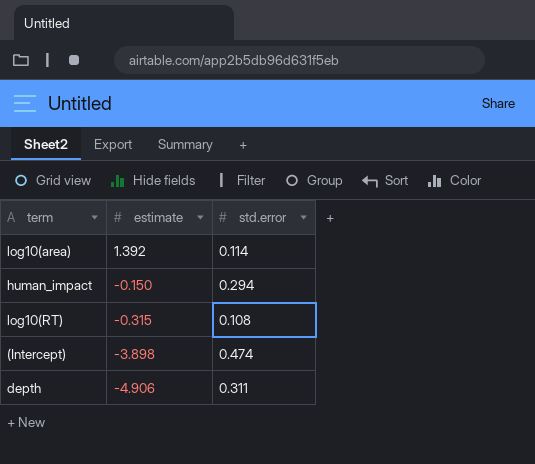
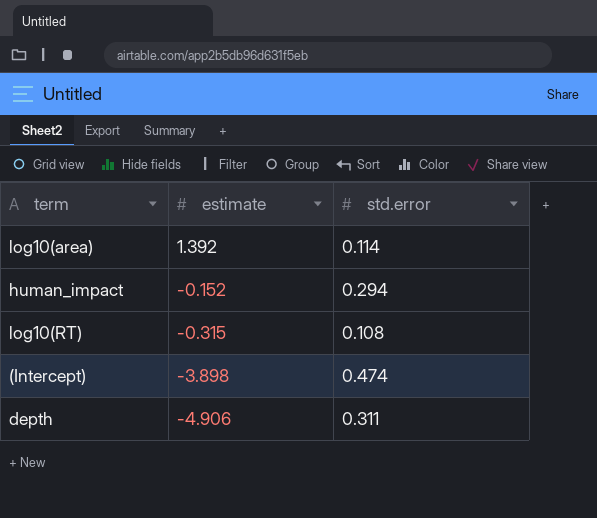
human_impact | estimate: -0.150 -> -0.152

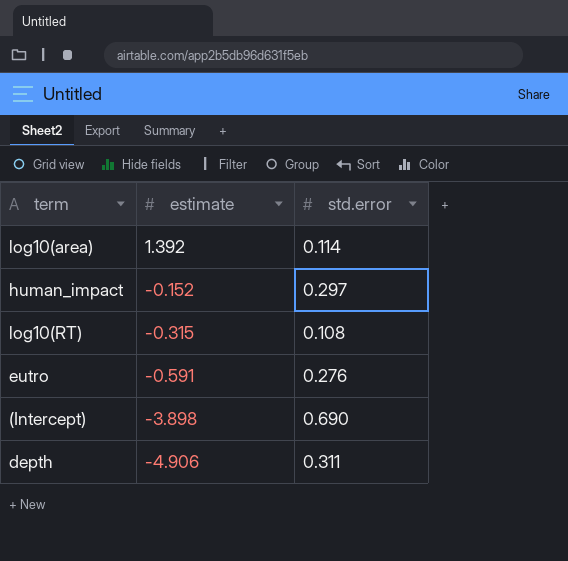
human_impact | std.error: 0.294 -> 0.297
row eutro: none -> -0.591 | 0.276
(Intercept) | std.error: 0.474 -> 0.690

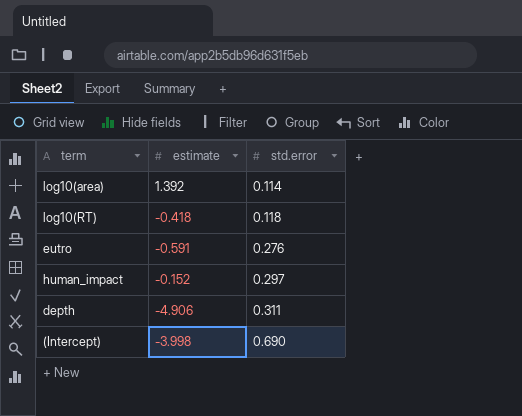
row order: estimate descending -> std.error ascending
log10(RT) | estimate: -0.315 -> -0.418
log10(RT) | std.error: 0.108 -> 0.118
(Intercept) | estimate: -3.898 -> -3.998

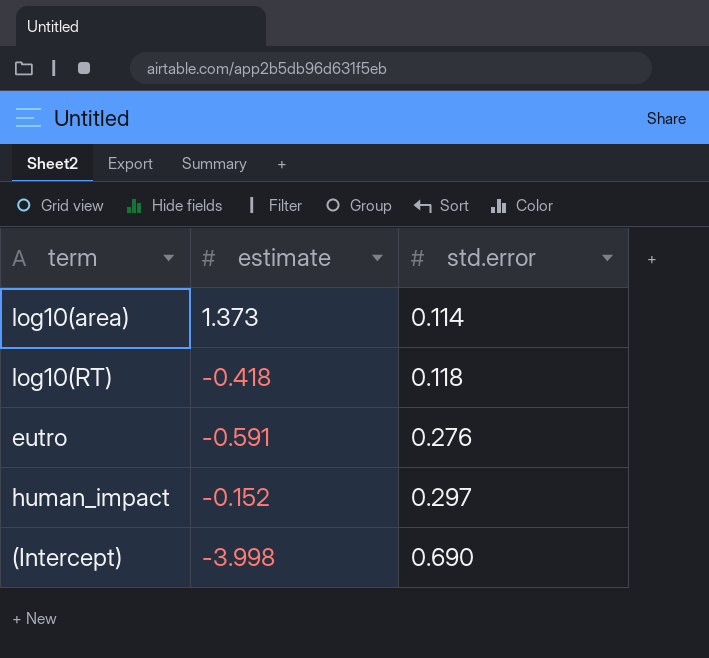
row depth: -4.906 | 0.311 -> none
log10(area) | estimate: 1.392 -> 1.373

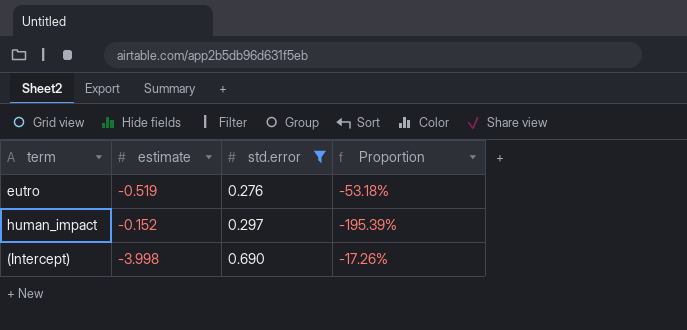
filter: none -> std.error >= 0.276
column Proportion | formula: none -> [std.error] / [estimate]
eutro | estimate: -0.591 -> -0.519

